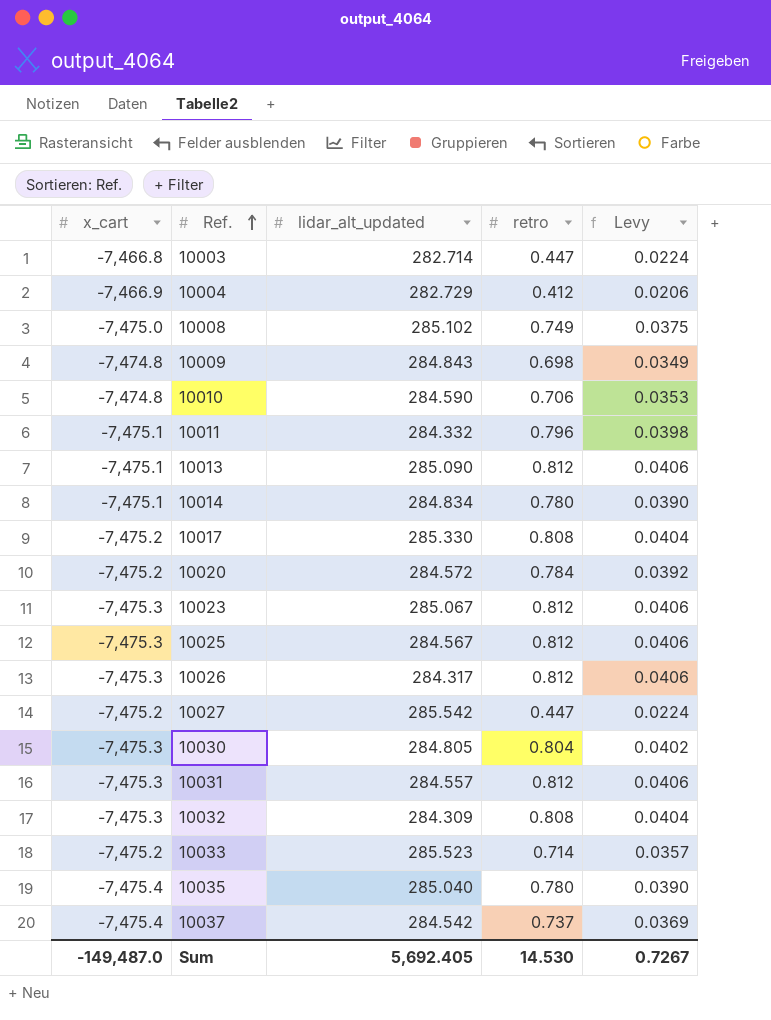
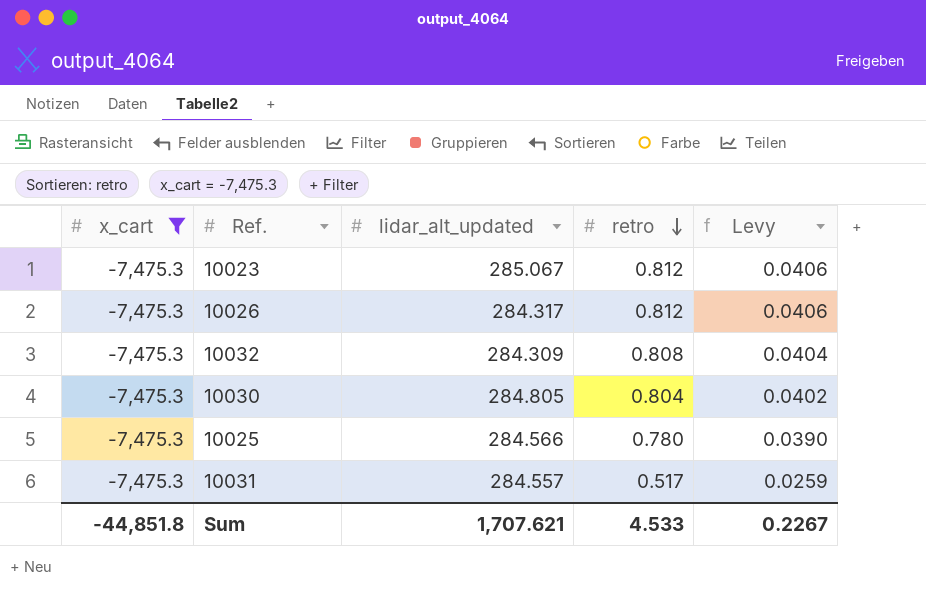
filter: none -> x_cart = -7,475.3
row order: Ref. ascending -> retro descending
10025 | lidar_alt_updated: 284.567 -> 284.566
10025 | retro: 0.812 -> 0.780
10025 | Levy: 0.0406 -> 0.0390
10031 | retro: 0.812 -> 0.517
10031 | Levy: 0.0406 -> 0.0259
Sum | x_cart: -149,487.0 -> -44,851.8
Sum | lidar_alt_updated: 5,692.405 -> 1,707.621
Sum | retro: 14.530 -> 4.533
Sum | Levy: 0.7267 -> 0.2267

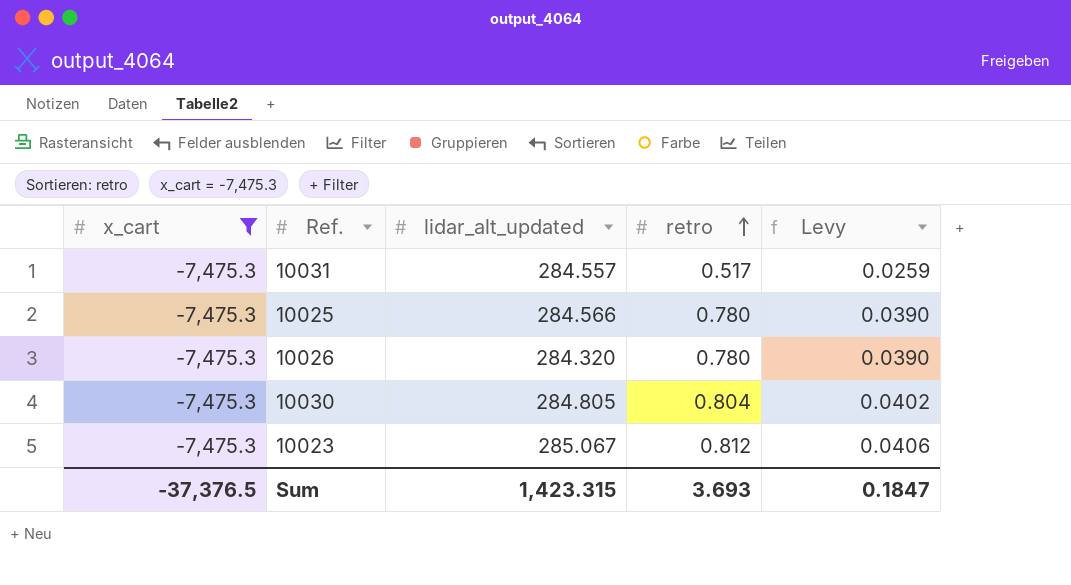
row order: retro descending -> retro ascending
row 10032: -7,475.3 | 284.309 | 0.808 | 0.0404 -> none
10026 | lidar_alt_updated: 284.317 -> 284.320
10026 | retro: 0.812 -> 0.780
10026 | Levy: 0.0406 -> 0.0390
Sum | x_cart: -44,851.8 -> -37,376.5
Sum | lidar_alt_updated: 1,707.621 -> 1,423.315
Sum | retro: 4.533 -> 3.693
Sum | Levy: 0.2267 -> 0.1847

